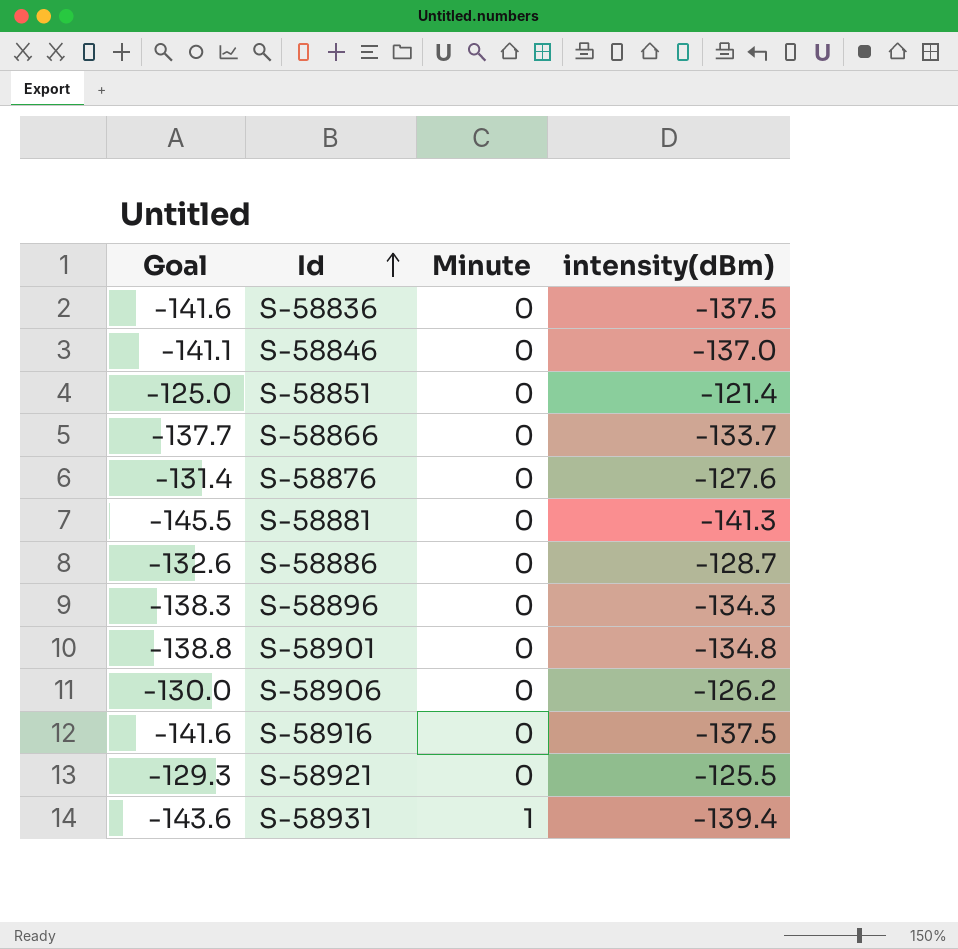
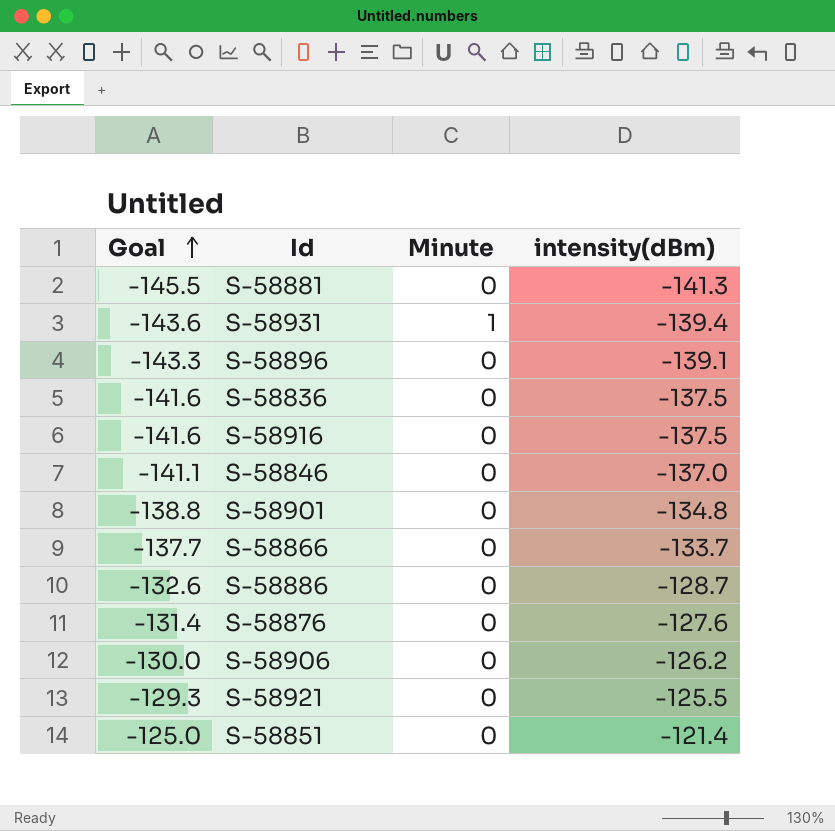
row order: Id ascending -> Goal ascending
S-58896 | Goal: -138.3 -> -143.3
S-58896 | intensity(dBm): -134.3 -> -139.1

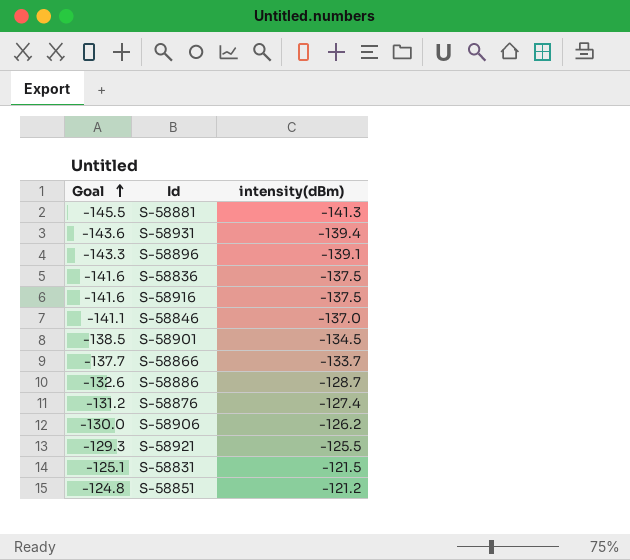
column Minute | position: 3 -> none
S-58901 | Goal: -138.8 -> -138.5
S-58901 | intensity(dBm): -134.8 -> -134.5
S-58876 | Goal: -131.4 -> -131.2
S-58876 | intensity(dBm): -127.6 -> -127.4
row S-58831: none -> -125.1 | -121.5
S-58851 | Goal: -125.0 -> -124.8
S-58851 | intensity(dBm): -121.4 -> -121.2

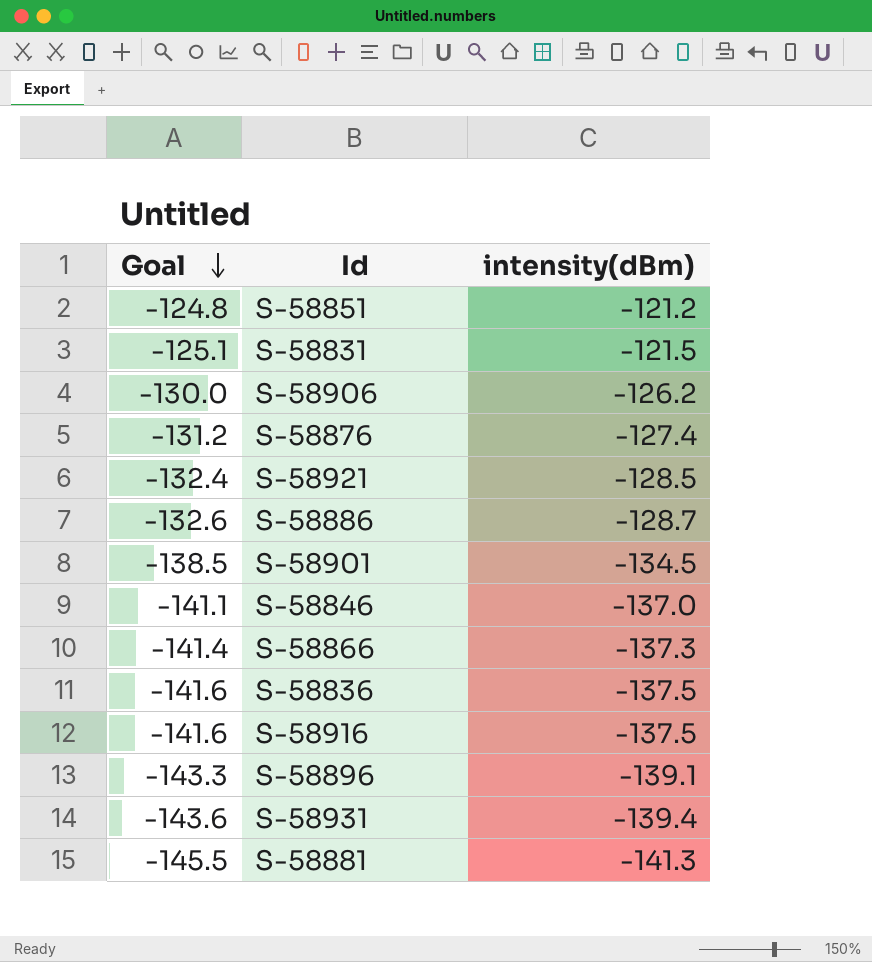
row order: Goal ascending -> Goal descending
S-58921 | Goal: -129.3 -> -132.4
S-58921 | intensity(dBm): -125.5 -> -128.5
S-58866 | Goal: -137.7 -> -141.4
S-58866 | intensity(dBm): -133.7 -> -137.3

